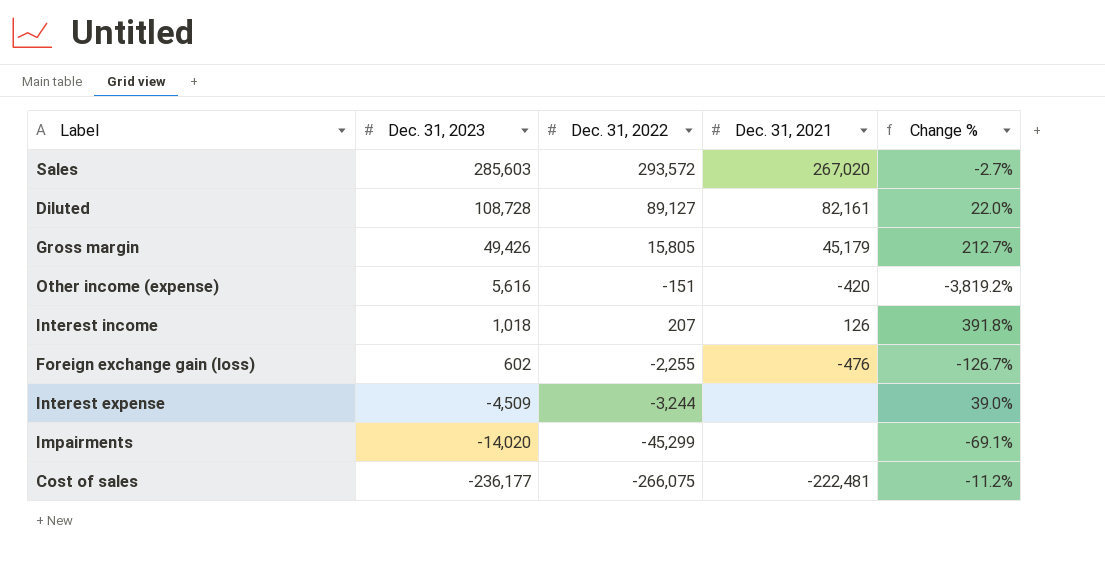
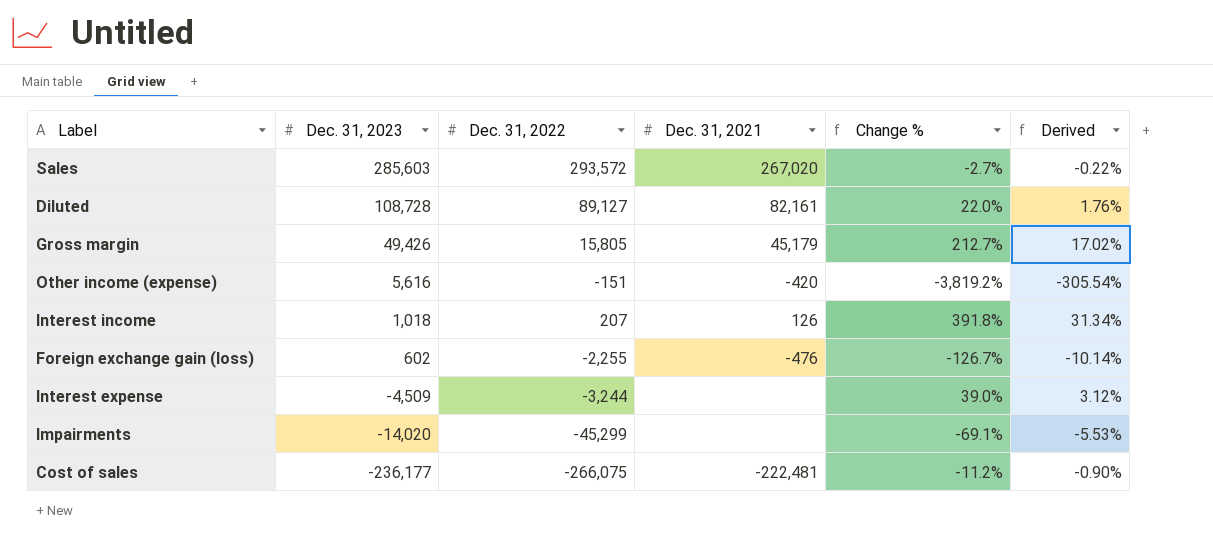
column Derived | formula: none -> [Change %] * 0.08

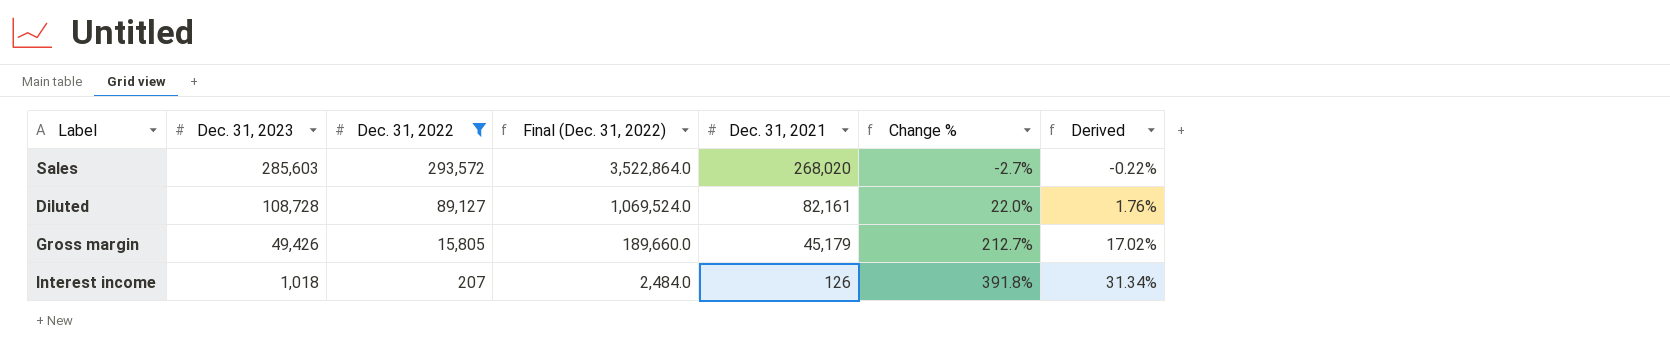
filter: none -> Dec. 31, 2022 >= 207
column Final (Dec. 31, 2022) | formula: none -> [Dec. 31, 2022] * 12
Sales | Dec. 31, 2021: 267,020 -> 268,020

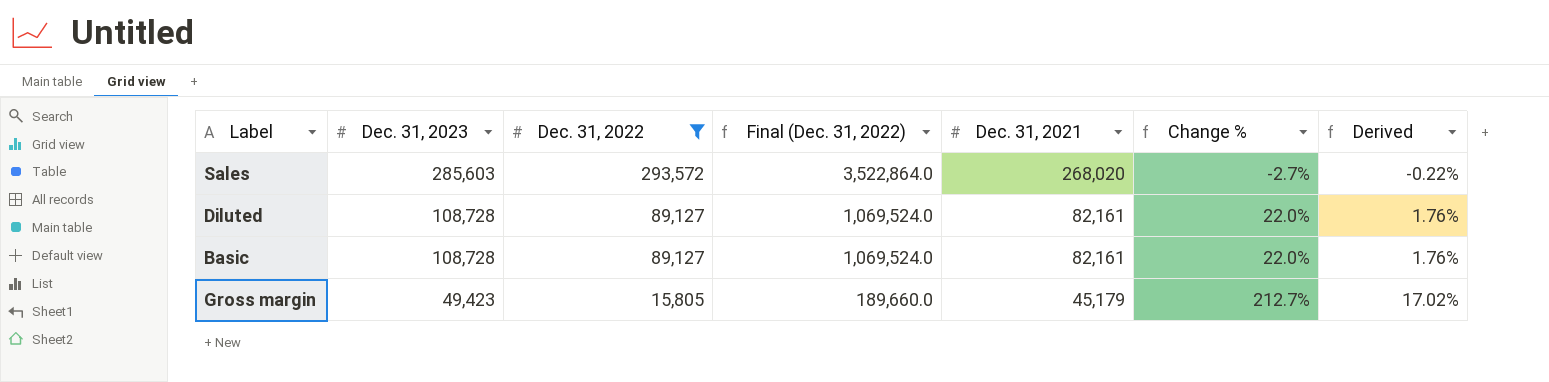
row Interest income: 1,018 | 207 | 2,484.0 | 126 | 391.8% | 31.34% -> none
row Basic: none -> 108,728 | 89,127 | 1,069,524.0 | 82,161 | 22.0% | 1.76%
Gross margin | Dec. 31, 2023: 49,426 -> 49,423

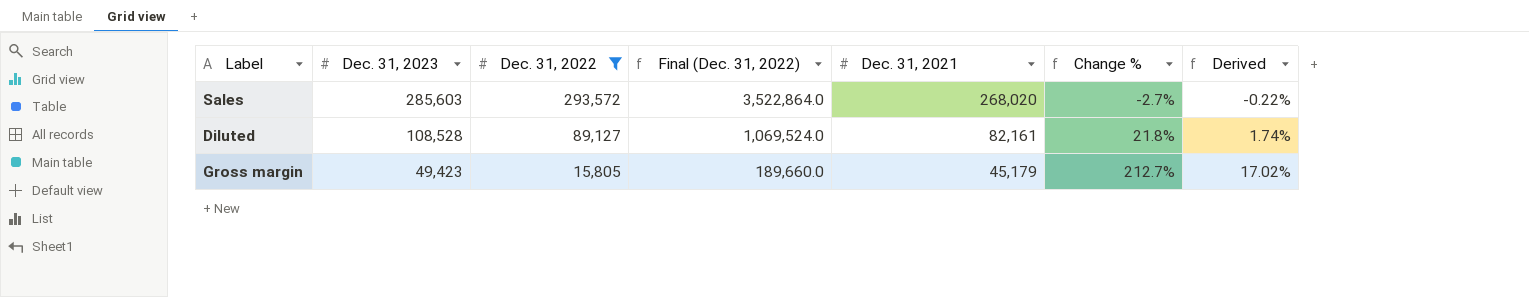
row Basic: 108,728 | 89,127 | 1,069,524.0 | 82,161 | 22.0% | 1.76% -> none
Diluted | Dec. 31, 2023: 108,728 -> 108,528
Diluted | Change %: 22.0% -> 21.8%
Diluted | Derived: 1.76% -> 1.74%

